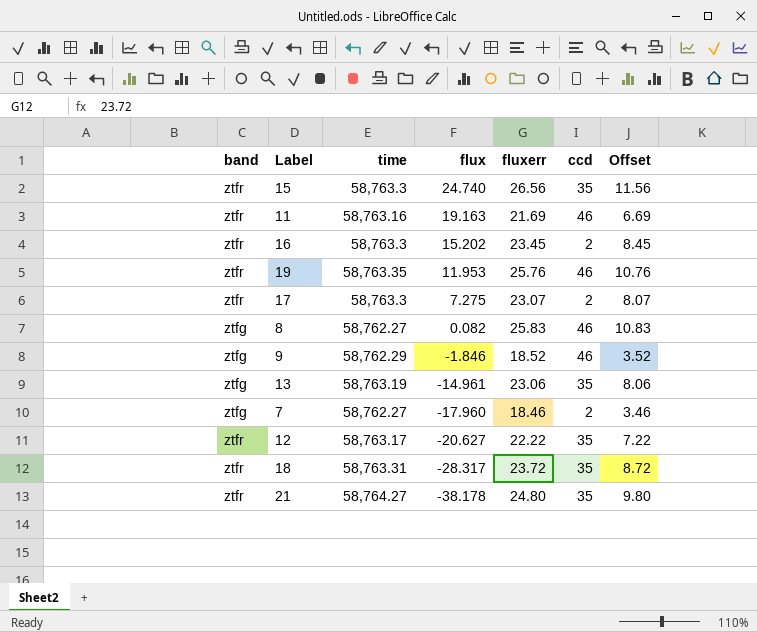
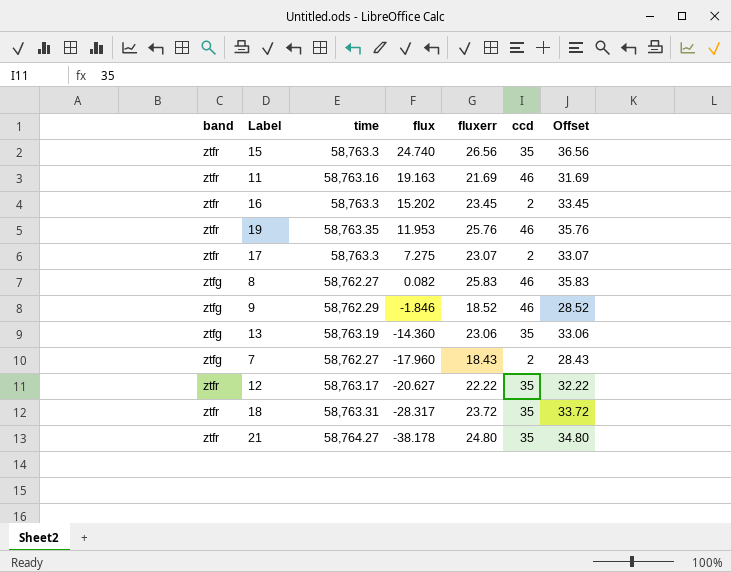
column Offset | formula: [fluxerr] - 15 -> [fluxerr] + 10
13 | flux: -14.961 -> -14.360
7 | fluxerr: 18.46 -> 18.43

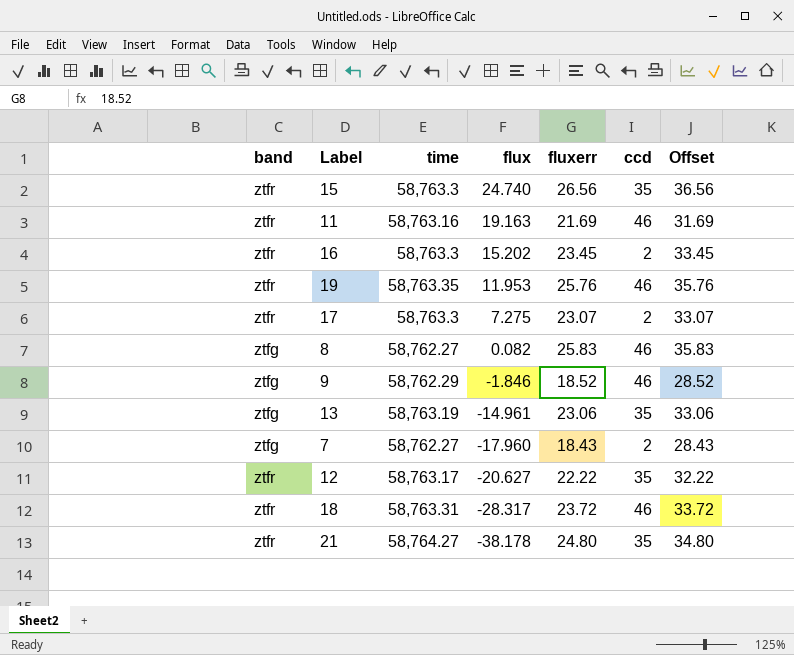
13 | flux: -14.360 -> -14.961
18 | ccd: 35 -> 46

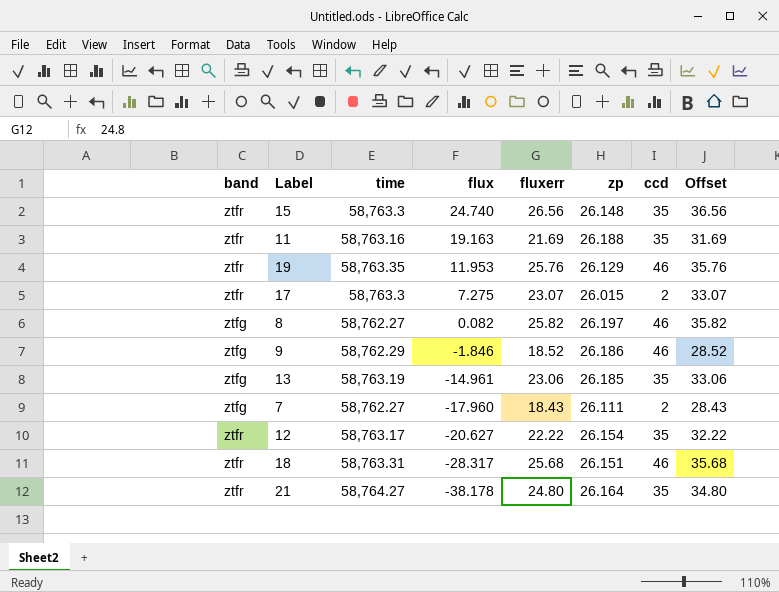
column zp | position: none -> 6
row 16: ztfr | 58,763.3 | 15.202 | 23.45 | 2 | 33.45 -> none
11 | ccd: 46 -> 35
8 | fluxerr: 25.83 -> 25.82
8 | Offset: 35.83 -> 35.82
18 | fluxerr: 23.72 -> 25.68
18 | Offset: 33.72 -> 35.68

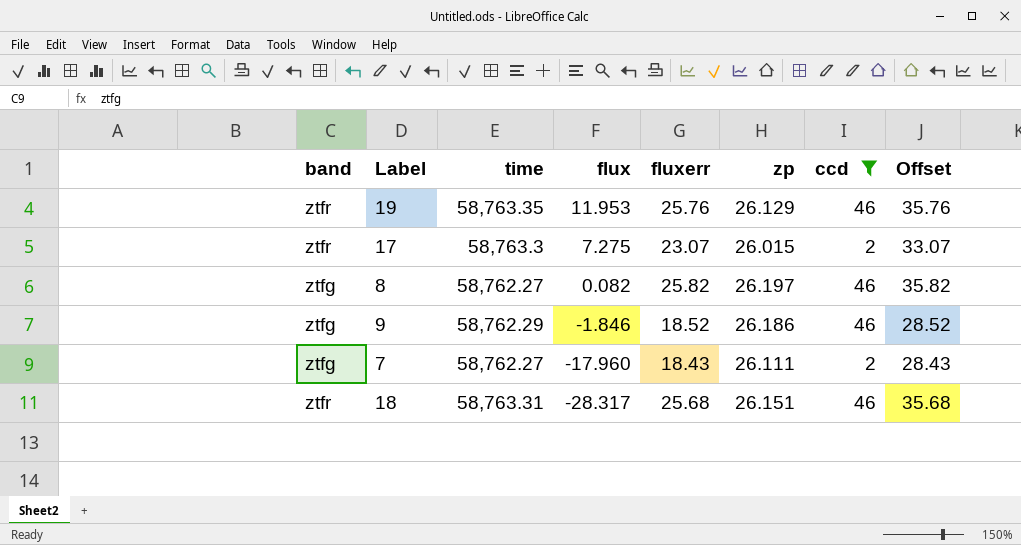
filter: none -> ccd != 35

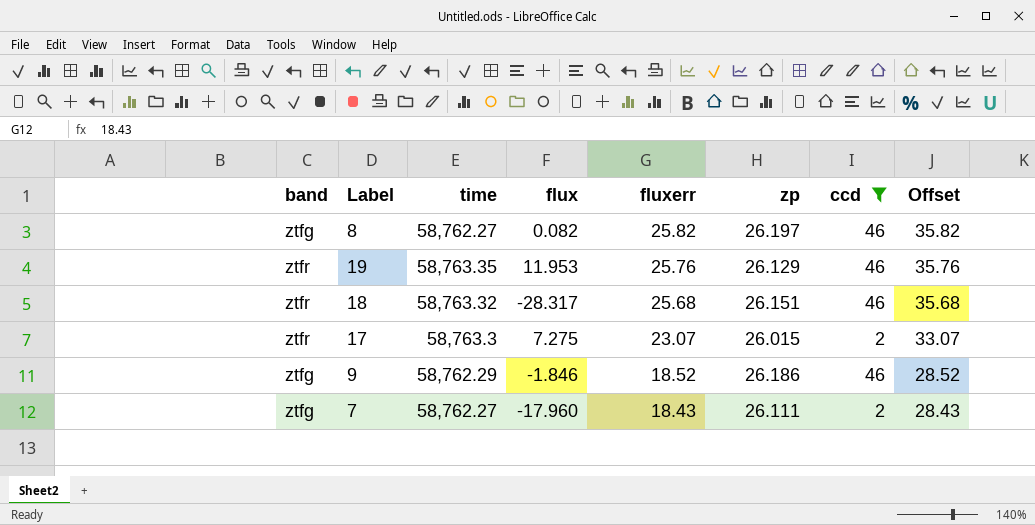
row order: flux descending -> fluxerr descending
18 | time: 58,763.31 -> 58,763.32

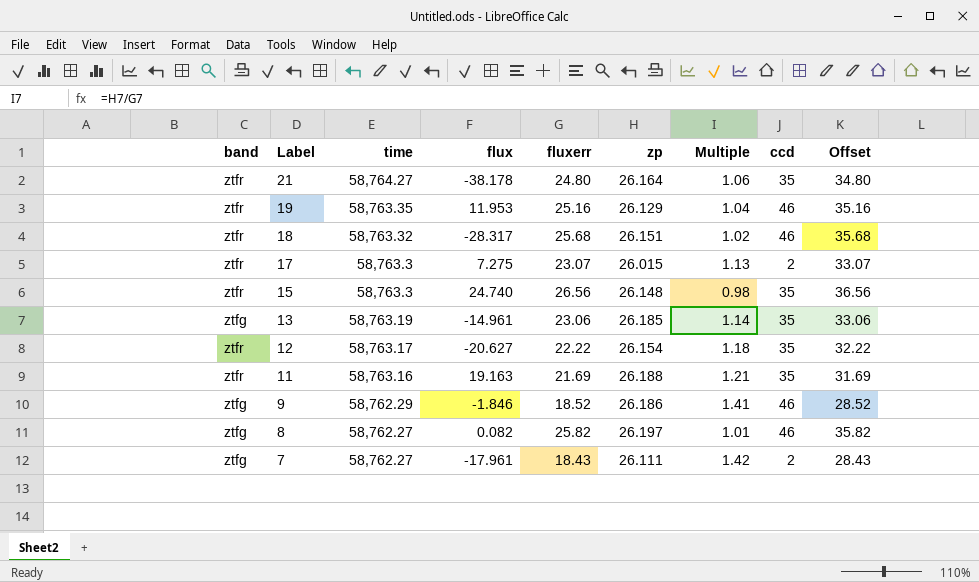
filter: ccd != 35 -> none
row order: fluxerr descending -> Label descending
column Multiple | formula: none -> [zp] / [fluxerr]
19 | fluxerr: 25.76 -> 25.16
19 | Offset: 35.76 -> 35.16
7 | flux: -17.960 -> -17.961

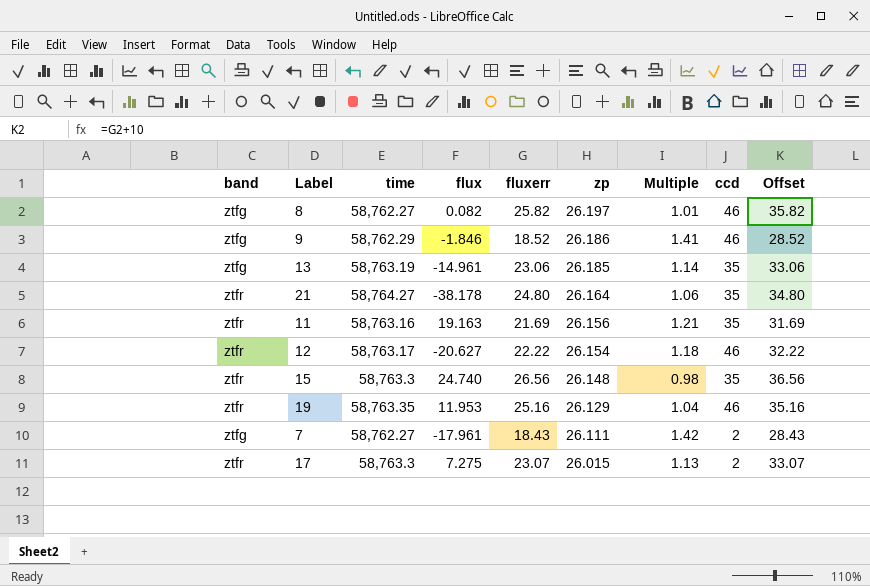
row order: Label descending -> zp descending
row 18: ztfr | 58,763.32 | -28.317 | 25.68 | 26.151 | 1.02 | 46 | 35.68 -> none
11 | zp: 26.188 -> 26.156
12 | ccd: 35 -> 46

